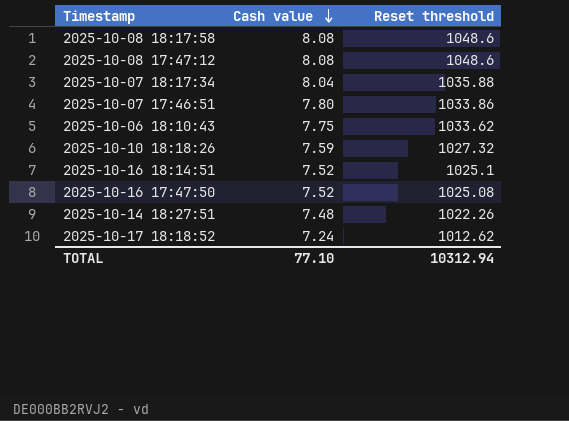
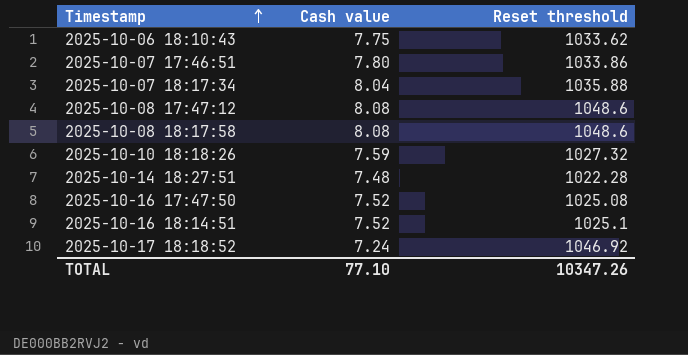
row order: Cash value descending -> Timestamp ascending
2025-10-14 18:27:51 | Reset threshold: 1022.26 -> 1022.28
2025-10-17 18:18:52 | Reset threshold: 1012.62 -> 1046.92
TOTAL | Reset threshold: 10312.94 -> 10347.26

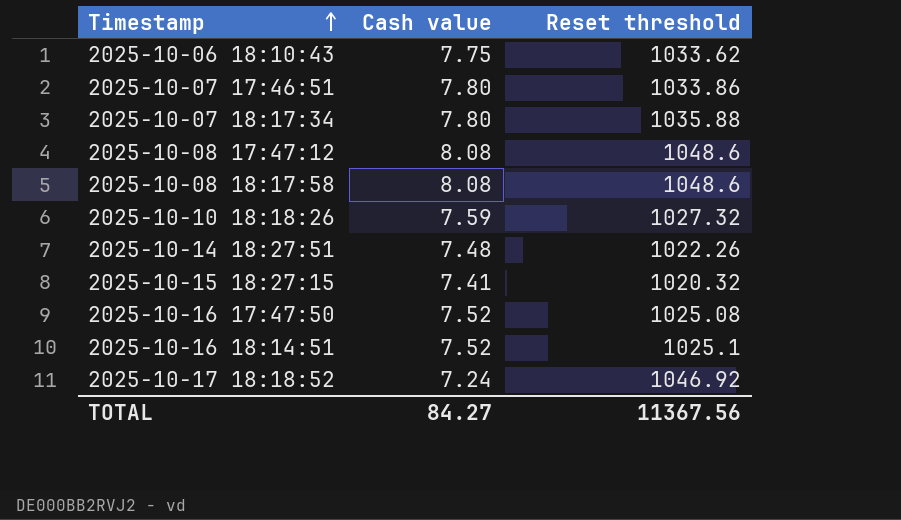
2025-10-07 18:17:34 | Cash value: 8.04 -> 7.80
2025-10-14 18:27:51 | Reset threshold: 1022.28 -> 1022.26
row 2025-10-15 18:27:15: none -> 7.41 | 1020.32
TOTAL | Cash value: 77.10 -> 84.27
TOTAL | Reset threshold: 10347.26 -> 11367.56

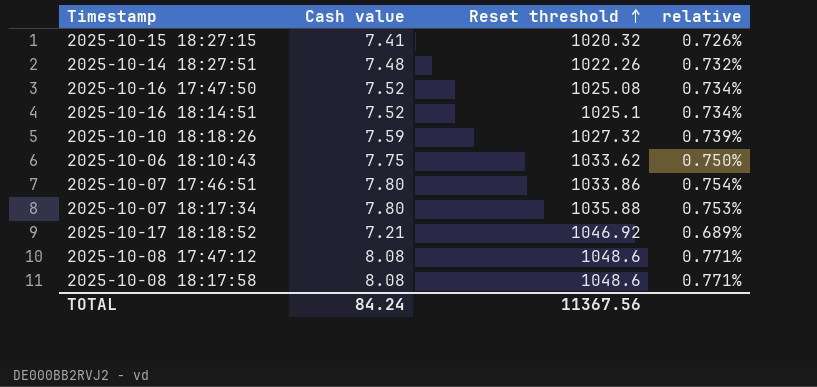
row order: Timestamp ascending -> Reset threshold ascending
column relative | formula: none -> [Cash value] / [Reset threshold]
2025-10-17 18:18:52 | Cash value: 7.24 -> 7.21
TOTAL | Cash value: 84.27 -> 84.24

